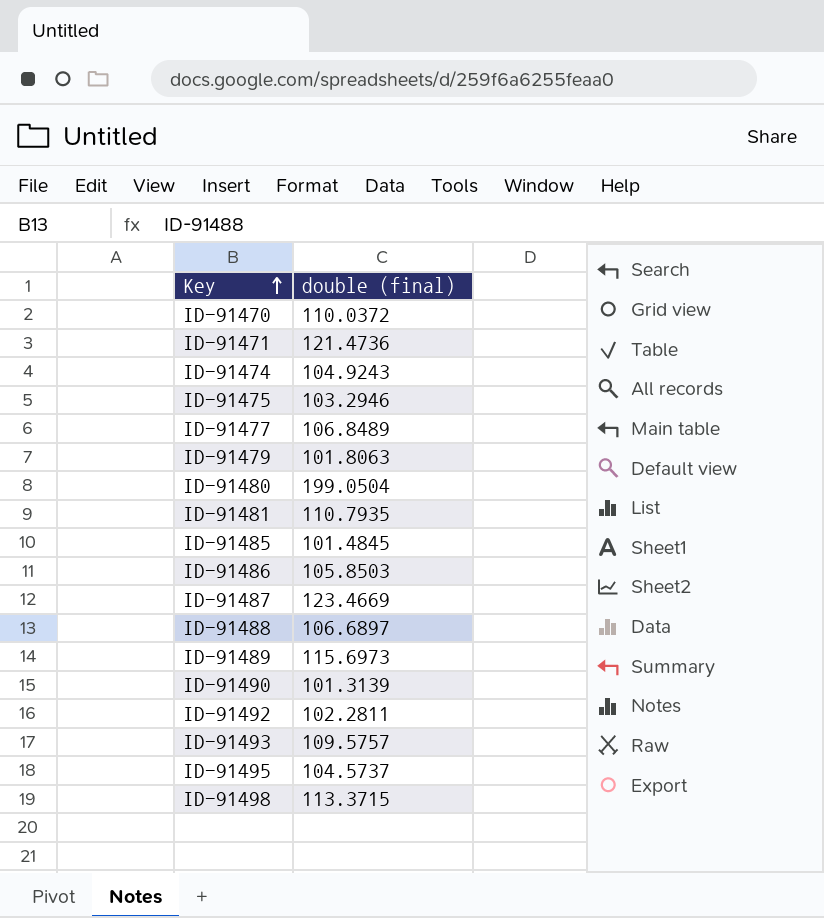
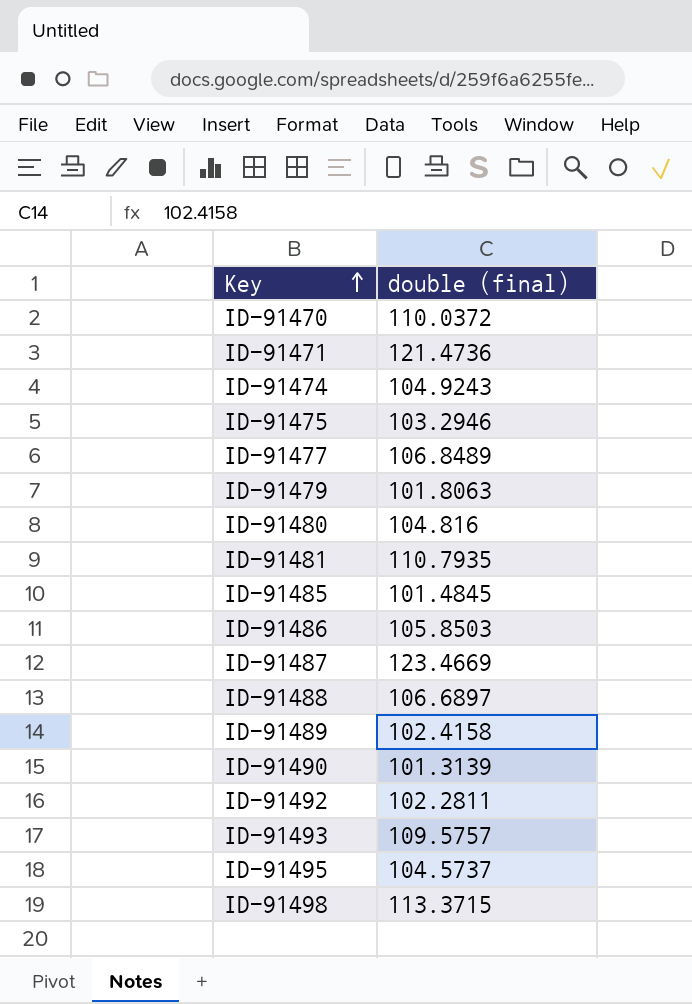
ID-91480 | double (final): 199.0504 -> 104.816
ID-91489 | double (final): 115.6973 -> 102.4158

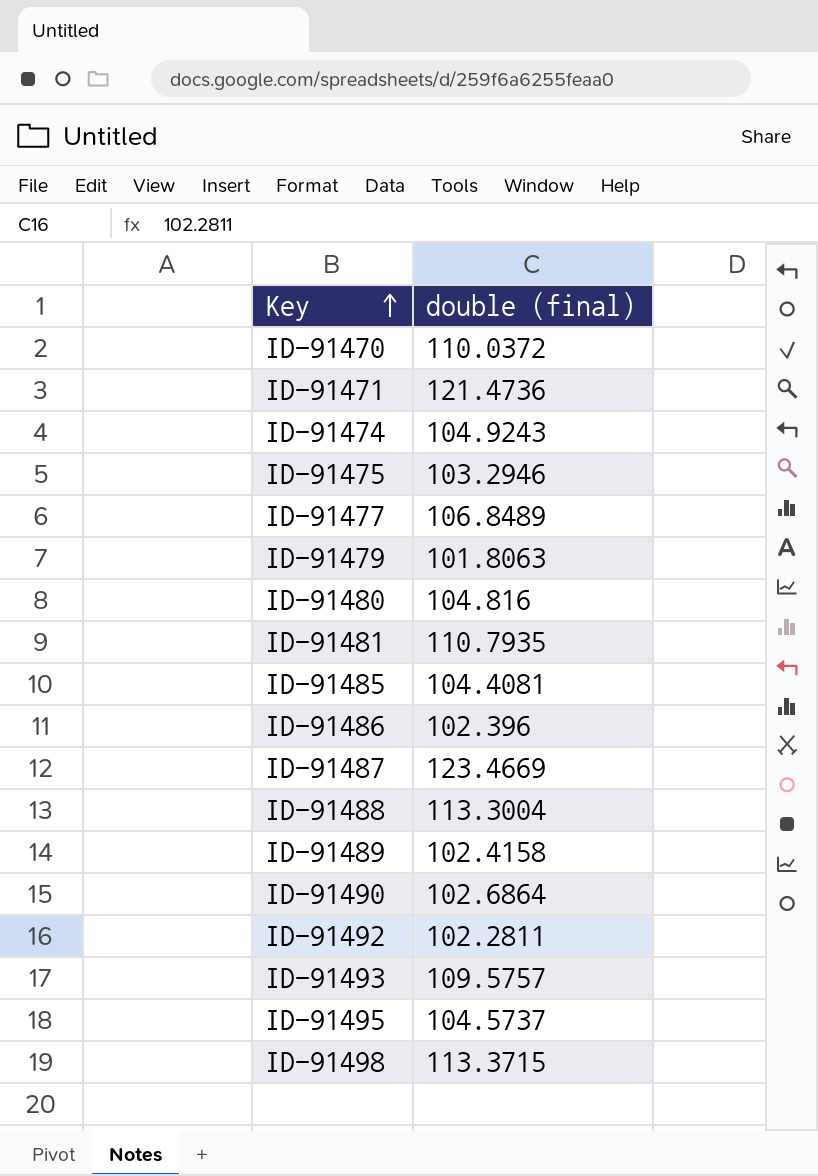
ID-91485 | double (final): 101.4845 -> 104.4081
ID-91486 | double (final): 105.8503 -> 102.396
ID-91488 | double (final): 106.6897 -> 113.3004
ID-91490 | double (final): 101.3139 -> 102.6864

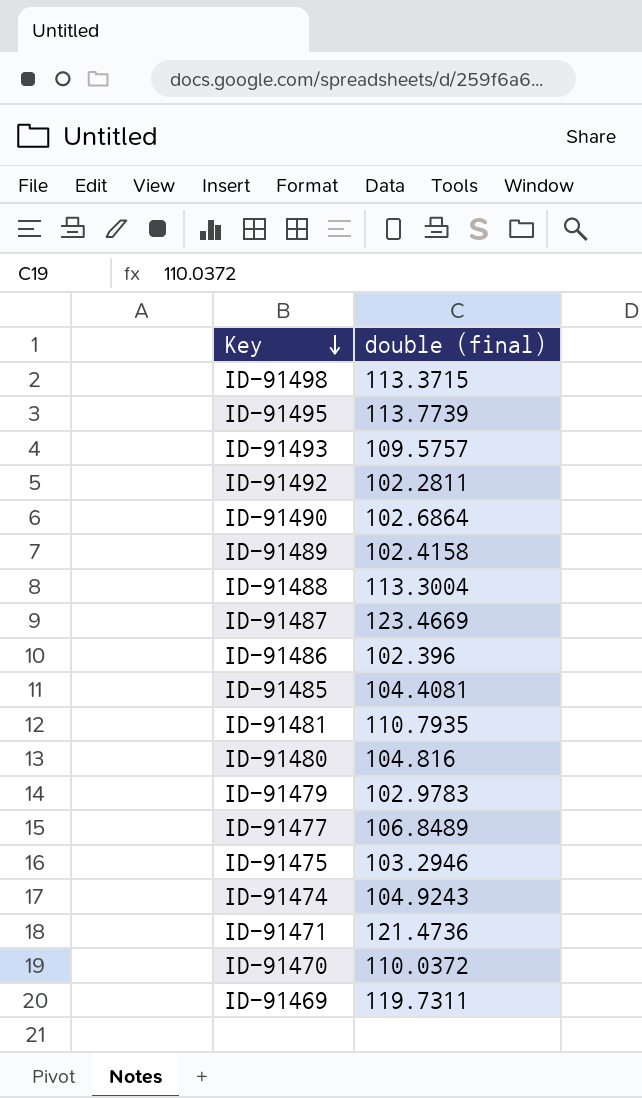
row order: Key ascending -> Key descending
ID-91495 | double (final): 104.5737 -> 113.7739
ID-91479 | double (final): 101.8063 -> 102.9783
row ID-91469: none -> 119.7311

